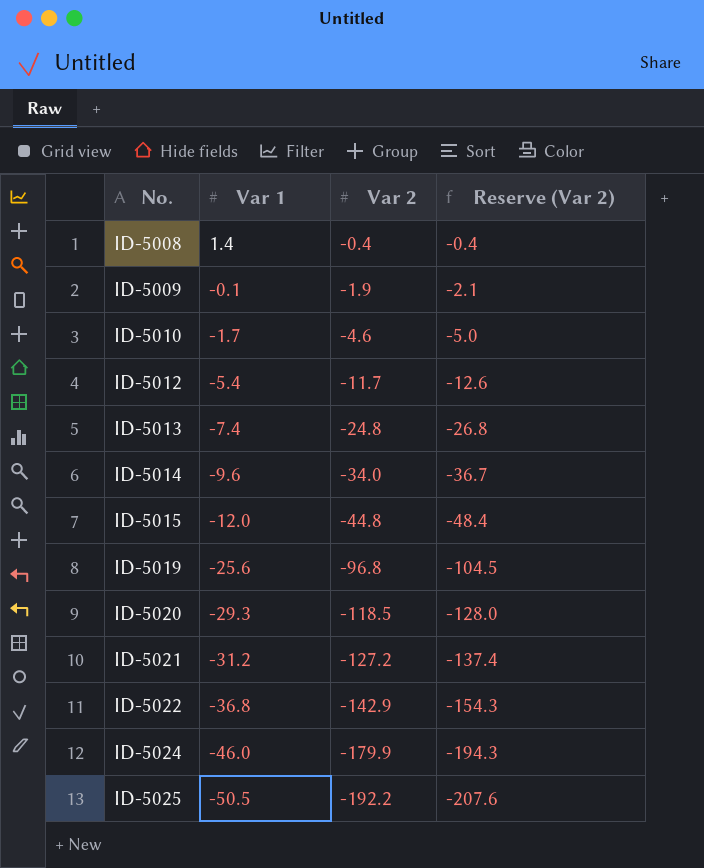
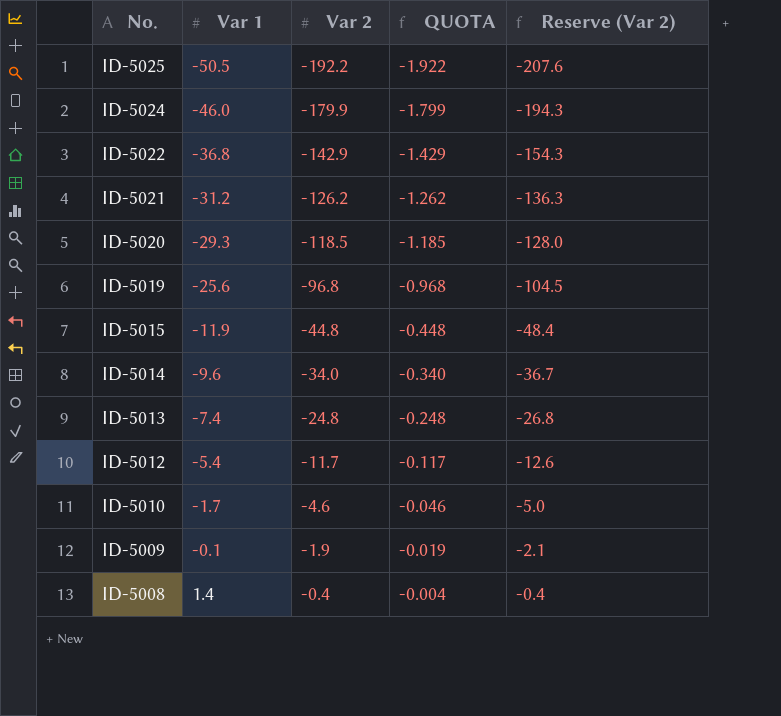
row order: No. ascending -> No. descending
column QUOTA | formula: none -> [Var 2] * 0.01
ID-5021 | Var 2: -127.2 -> -126.2
ID-5021 | Reserve (Var 2): -137.4 -> -136.3
ID-5015 | Var 1: -12.0 -> -11.9

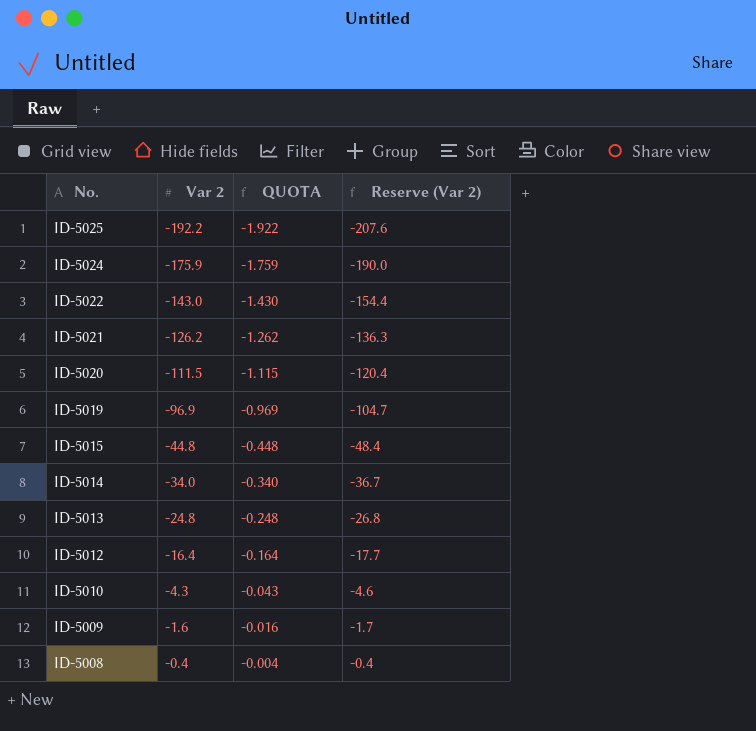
column Var 1 | position: 2 -> none
ID-5024 | Var 2: -179.9 -> -175.9
ID-5024 | QUOTA: -1.799 -> -1.759
ID-5024 | Reserve (Var 2): -194.3 -> -190.0
ID-5022 | Var 2: -142.9 -> -143.0
ID-5022 | QUOTA: -1.429 -> -1.430
ID-5022 | Reserve (Var 2): -154.3 -> -154.4
ID-5020 | Var 2: -118.5 -> -111.5
ID-5020 | QUOTA: -1.185 -> -1.115
ID-5020 | Reserve (Var 2): -128.0 -> -120.4
ID-5019 | Var 2: -96.8 -> -96.9
ID-5019 | QUOTA: -0.968 -> -0.969
ID-5019 | Reserve (Var 2): -104.5 -> -104.7
ID-5012 | Var 2: -11.7 -> -16.4
ID-5012 | QUOTA: -0.117 -> -0.164
ID-5012 | Reserve (Var 2): -12.6 -> -17.7
ID-5010 | Var 2: -4.6 -> -4.3
ID-5010 | QUOTA: -0.046 -> -0.043
ID-5010 | Reserve (Var 2): -5.0 -> -4.6
ID-5009 | Var 2: -1.9 -> -1.6
ID-5009 | QUOTA: -0.019 -> -0.016
ID-5009 | Reserve (Var 2): -2.1 -> -1.7

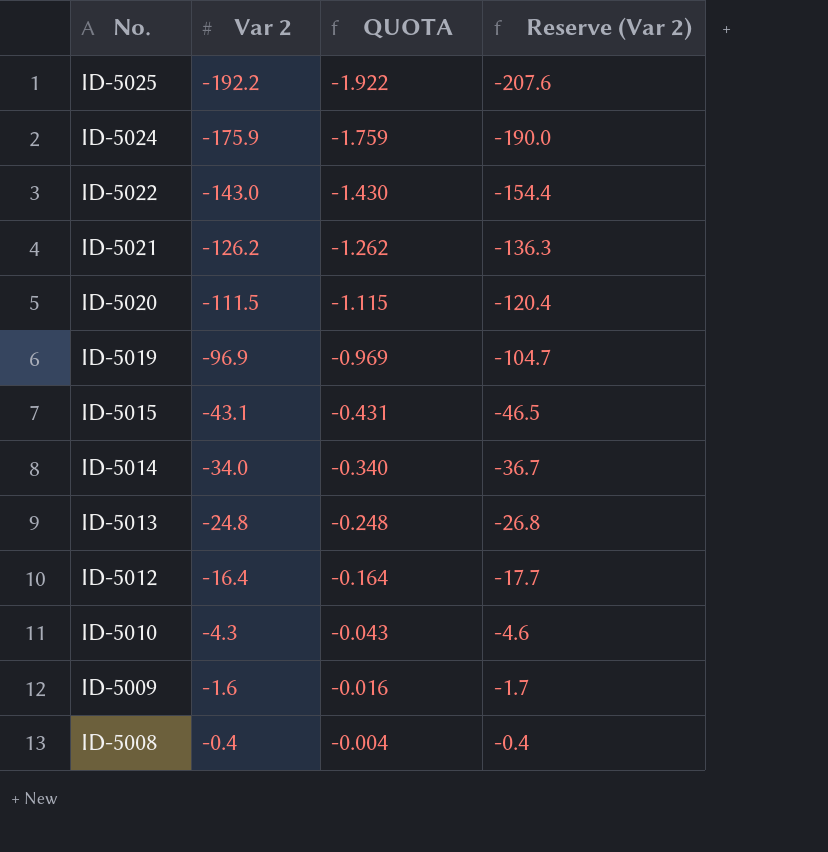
ID-5015 | Var 2: -44.8 -> -43.1
ID-5015 | QUOTA: -0.448 -> -0.431
ID-5015 | Reserve (Var 2): -48.4 -> -46.5

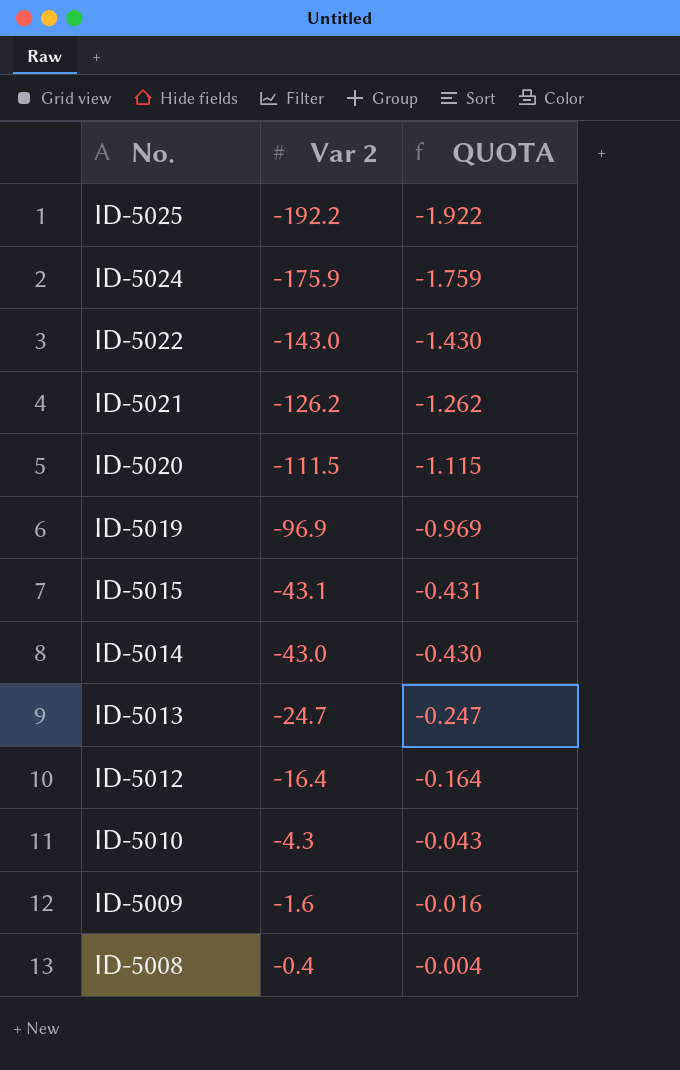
column Reserve (Var 2) | formula: [Var 2] * 1.08 -> none
ID-5014 | Var 2: -34.0 -> -43.0
ID-5014 | QUOTA: -0.340 -> -0.430
ID-5013 | Var 2: -24.8 -> -24.7
ID-5013 | QUOTA: -0.248 -> -0.247

